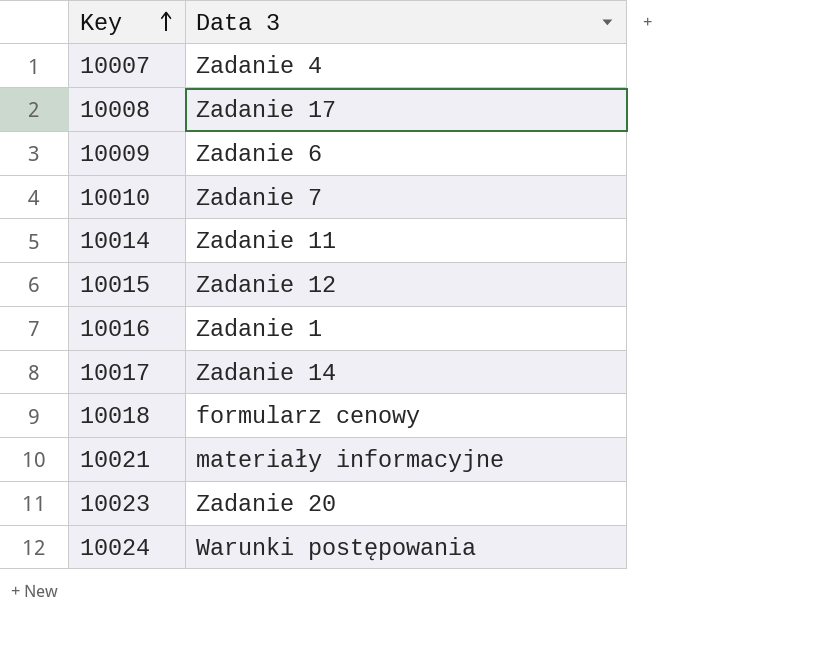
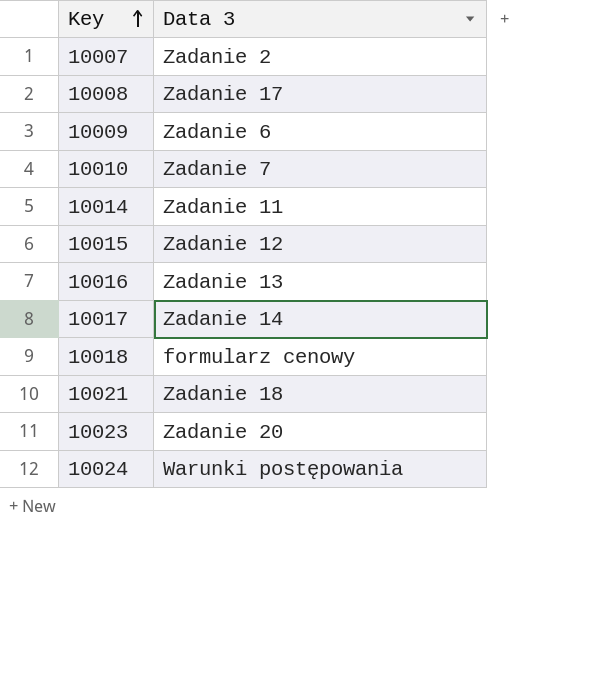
10007 | Data 3: Zadanie 4 -> Zadanie 2
10016 | Data 3: Zadanie 1 -> Zadanie 13
10021 | Data 3: materiały informacyjne -> Zadanie 18

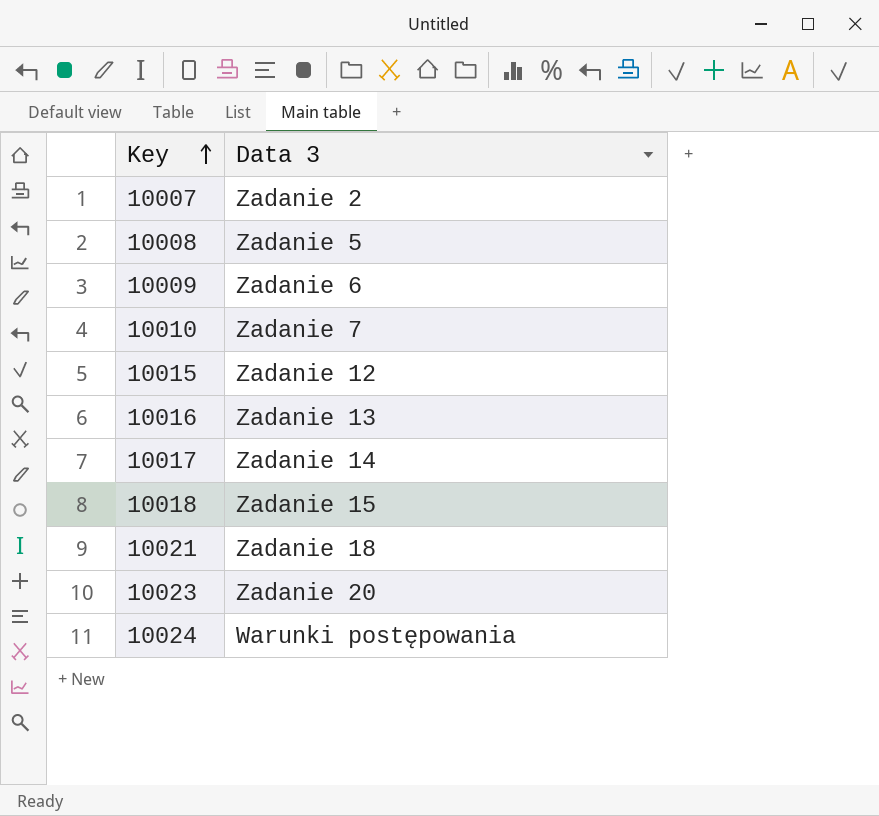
row 10014: Zadanie 11 -> none
10008 | Data 3: Zadanie 17 -> Zadanie 5
10018 | Data 3: formularz cenowy -> Zadanie 15

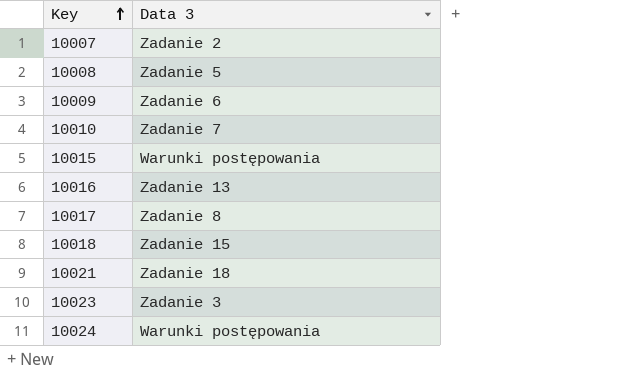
10015 | Data 3: Zadanie 12 -> Warunki postępowania
10017 | Data 3: Zadanie 14 -> Zadanie 8
10023 | Data 3: Zadanie 20 -> Zadanie 3

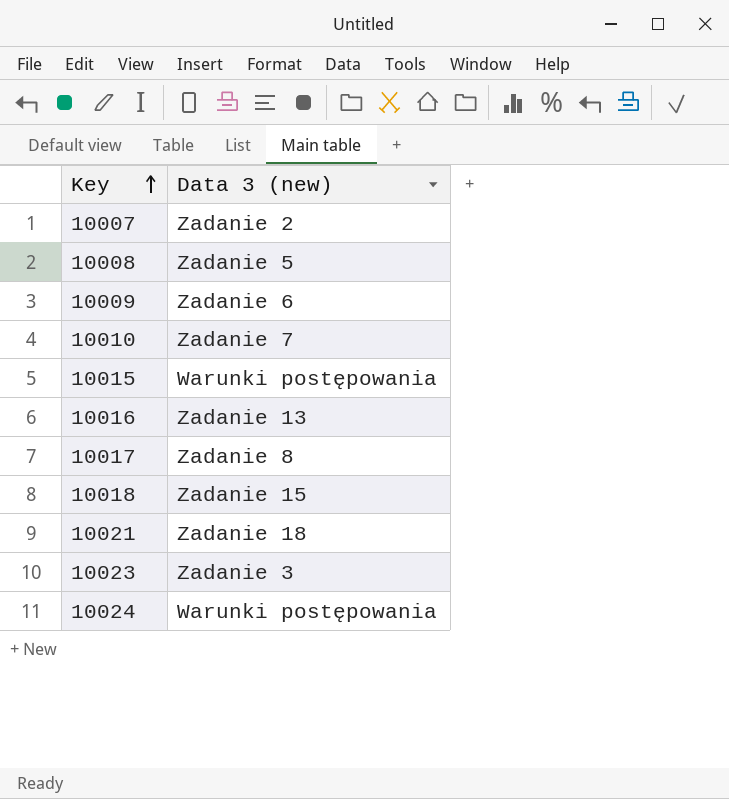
column name: Data 3 -> Data 3 (new)

